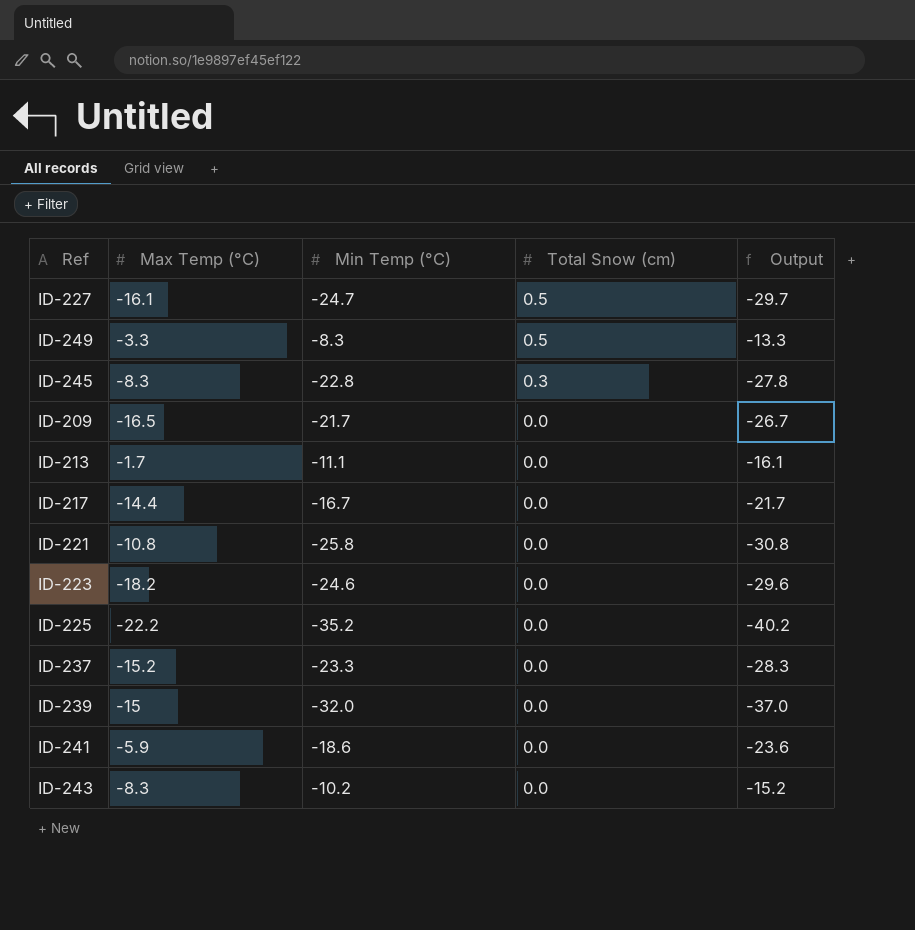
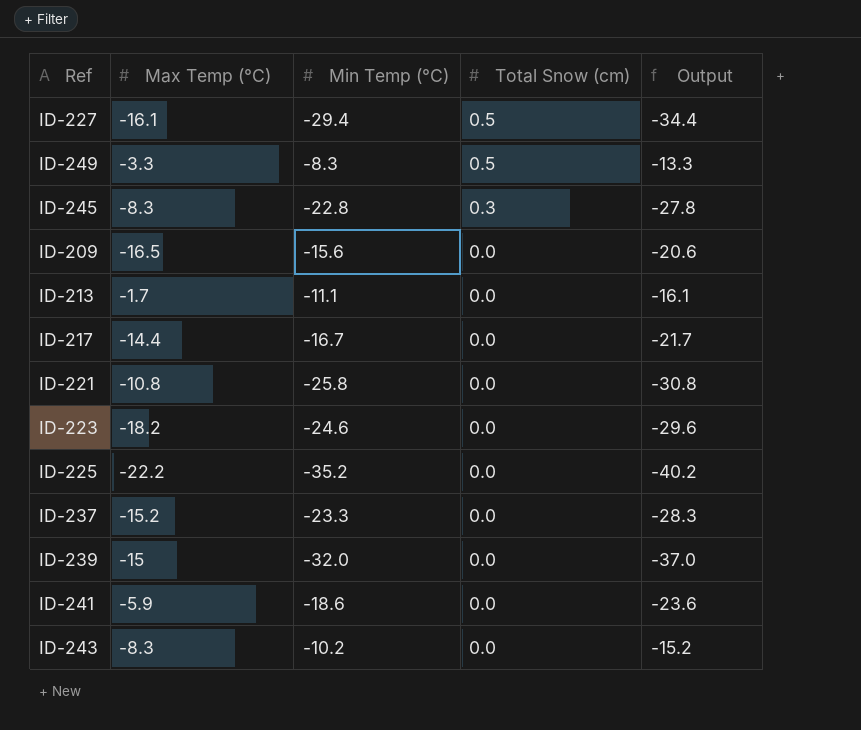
ID-227 | Min Temp (°C): -24.7 -> -29.4
ID-227 | Output: -29.7 -> -34.4
ID-209 | Min Temp (°C): -21.7 -> -15.6
ID-209 | Output: -26.7 -> -20.6

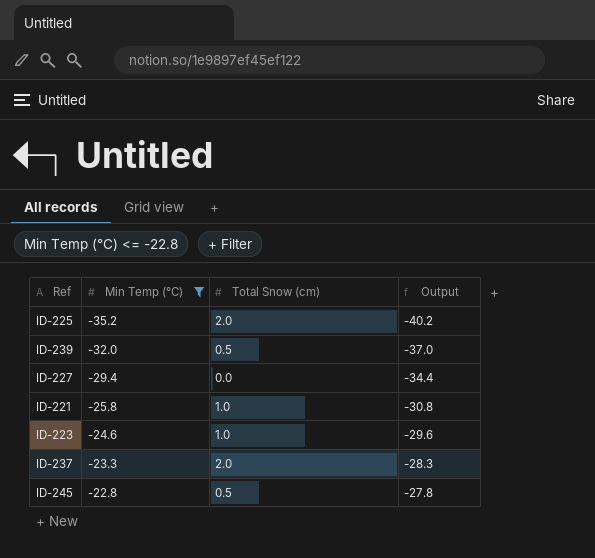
filter: none -> Min Temp (°C) <= -22.8
row order: Total Snow (cm) descending -> Min Temp (°C) ascending
column Max Temp (°C) | position: 2 -> none
ID-225 | Total Snow (cm): 0.0 -> 2.0
ID-239 | Total Snow (cm): 0.0 -> 0.5
ID-227 | Total Snow (cm): 0.5 -> 0.0
ID-221 | Total Snow (cm): 0.0 -> 1.0
ID-223 | Total Snow (cm): 0.0 -> 1.0
ID-237 | Total Snow (cm): 0.0 -> 2.0
ID-245 | Total Snow (cm): 0.3 -> 0.5

